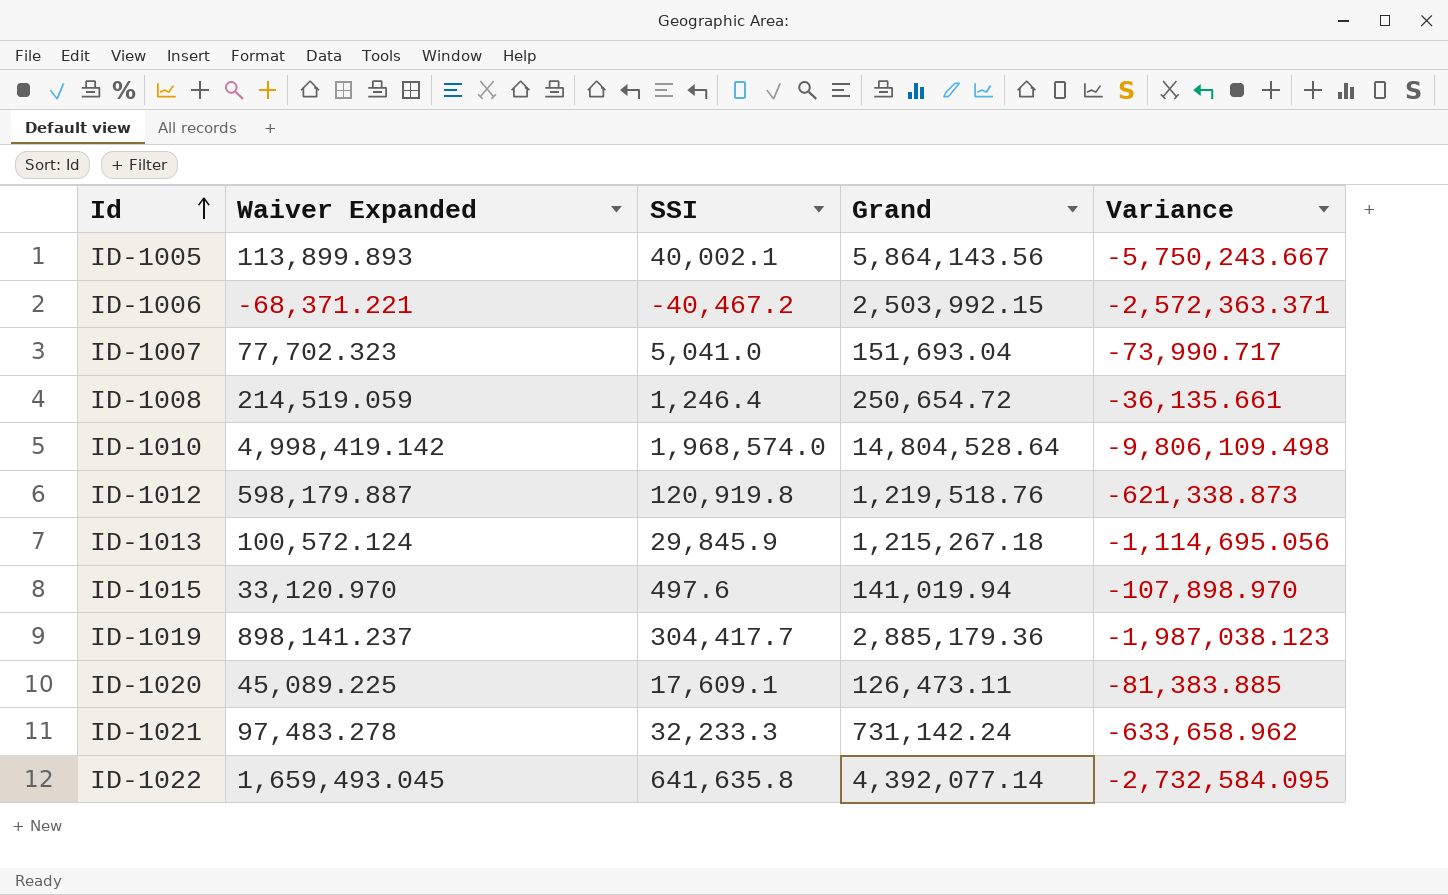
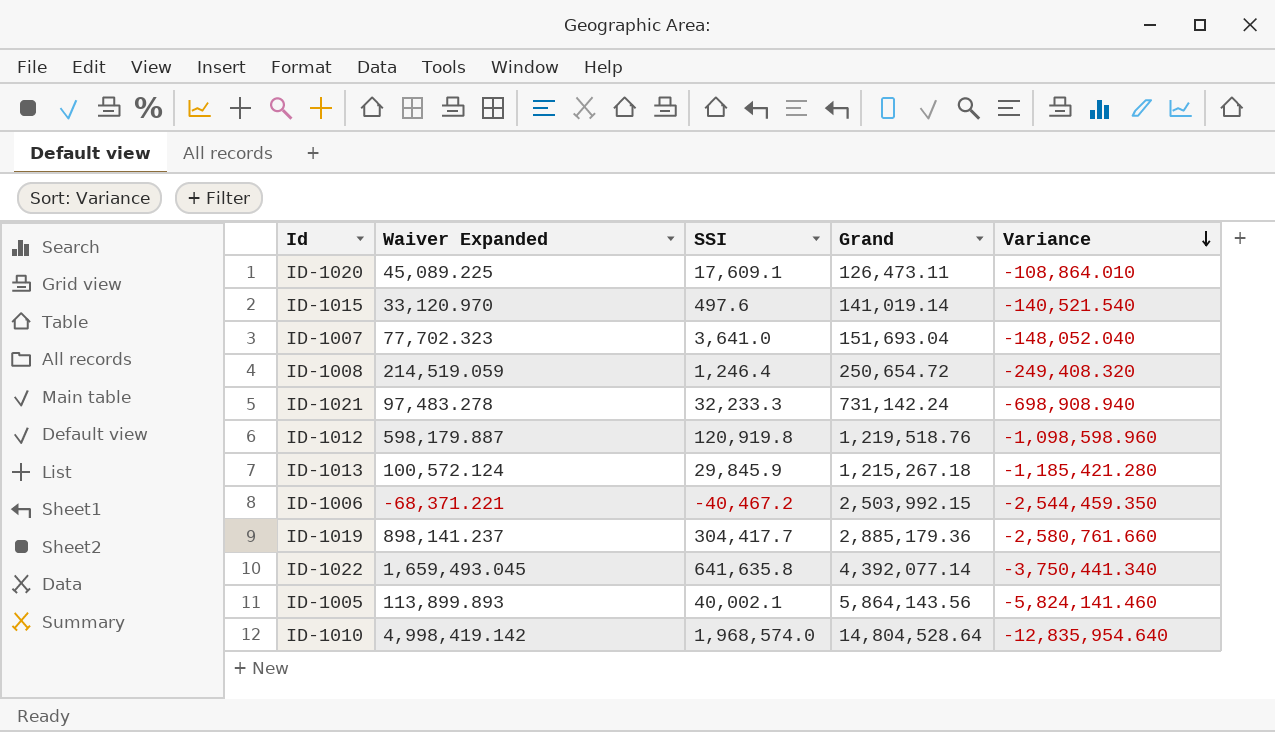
row order: Id ascending -> Variance descending
column Variance | formula: [Waiver Expanded] - [Grand] -> [SSI] - [Grand]
ID-1015 | Grand: 141,019.94 -> 141,019.14
ID-1007 | SSI: 5,041.0 -> 3,641.0

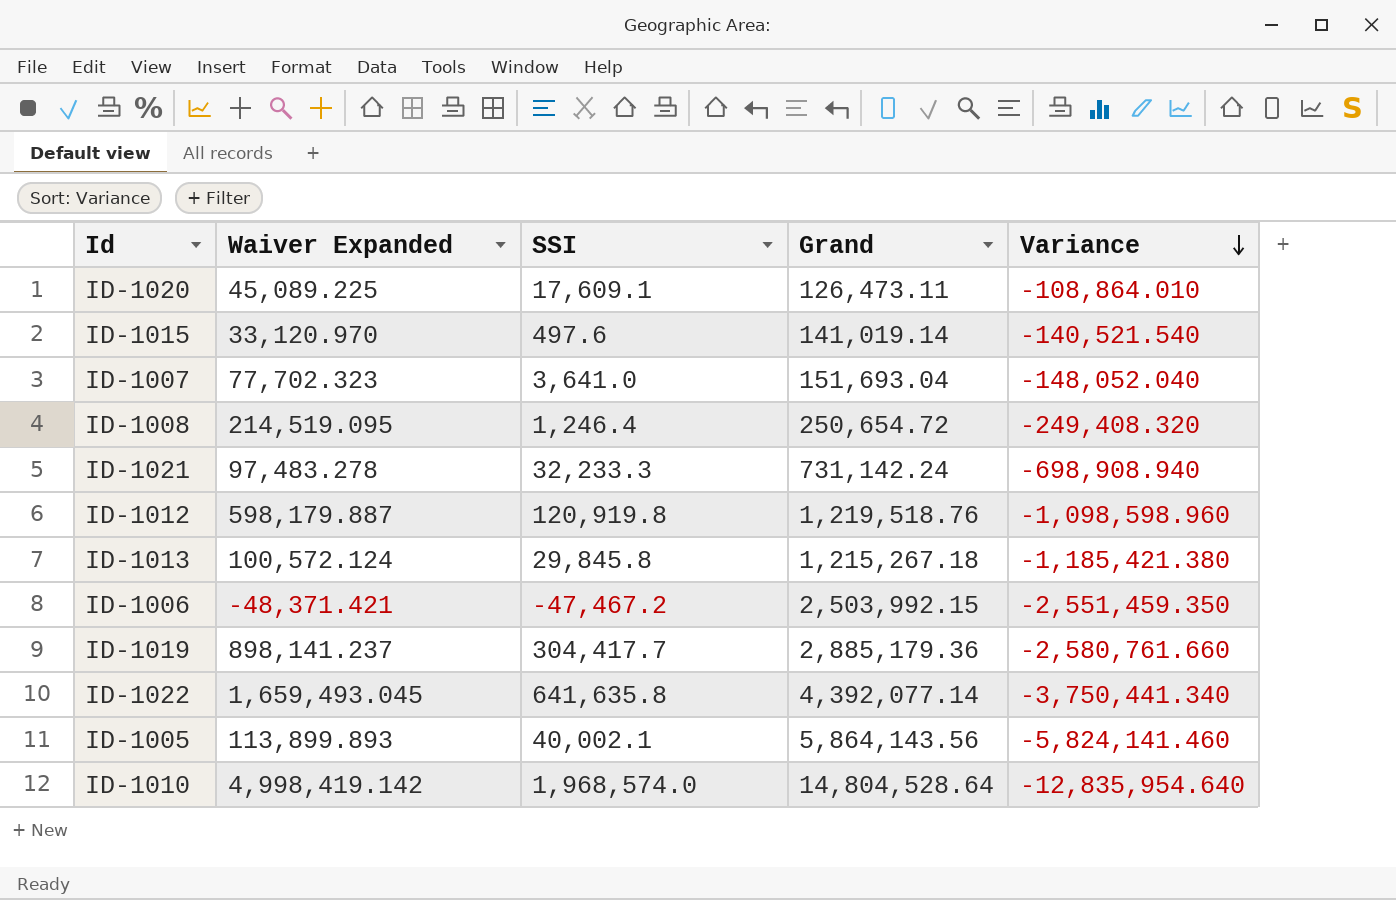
ID-1008 | Waiver Expanded: 214,519.059 -> 214,519.095
ID-1013 | SSI: 29,845.9 -> 29,845.8
ID-1013 | Variance: -1,185,421.280 -> -1,185,421.380
ID-1006 | Waiver Expanded: -68,371.221 -> -48,371.421
ID-1006 | SSI: -40,467.2 -> -47,467.2
ID-1006 | Variance: -2,544,459.350 -> -2,551,459.350

